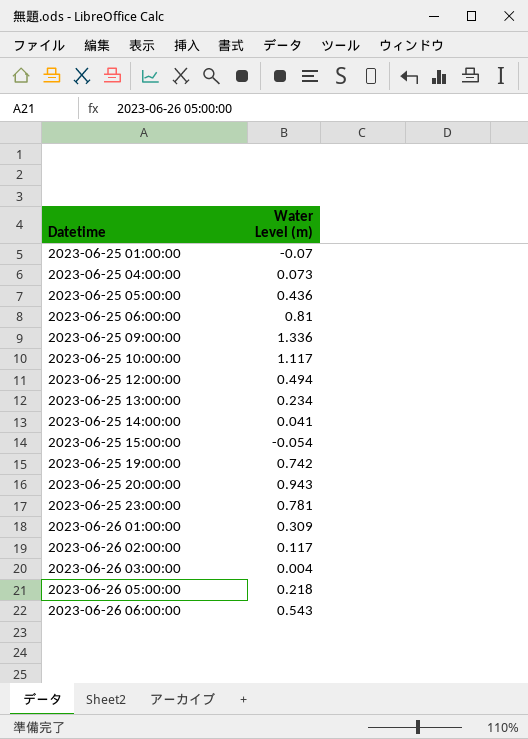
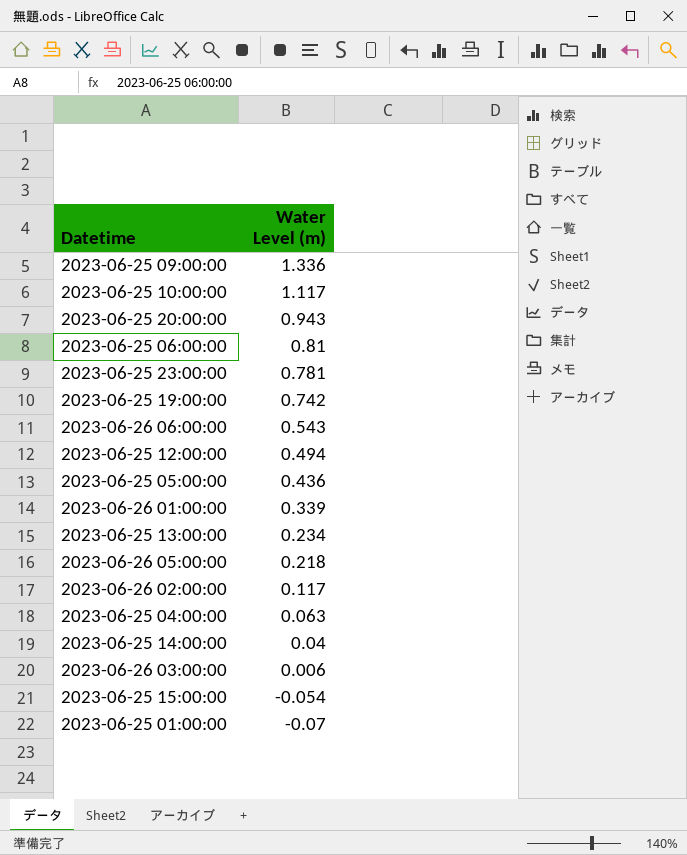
row order: Datetime ascending -> Water Level (m) descending
2023-06-26 01:00:00 | Water Level (m): 0.309 -> 0.339
2023-06-25 04:00:00 | Water Level (m): 0.073 -> 0.063
2023-06-25 14:00:00 | Water Level (m): 0.041 -> 0.04
2023-06-26 03:00:00 | Water Level (m): 0.004 -> 0.006

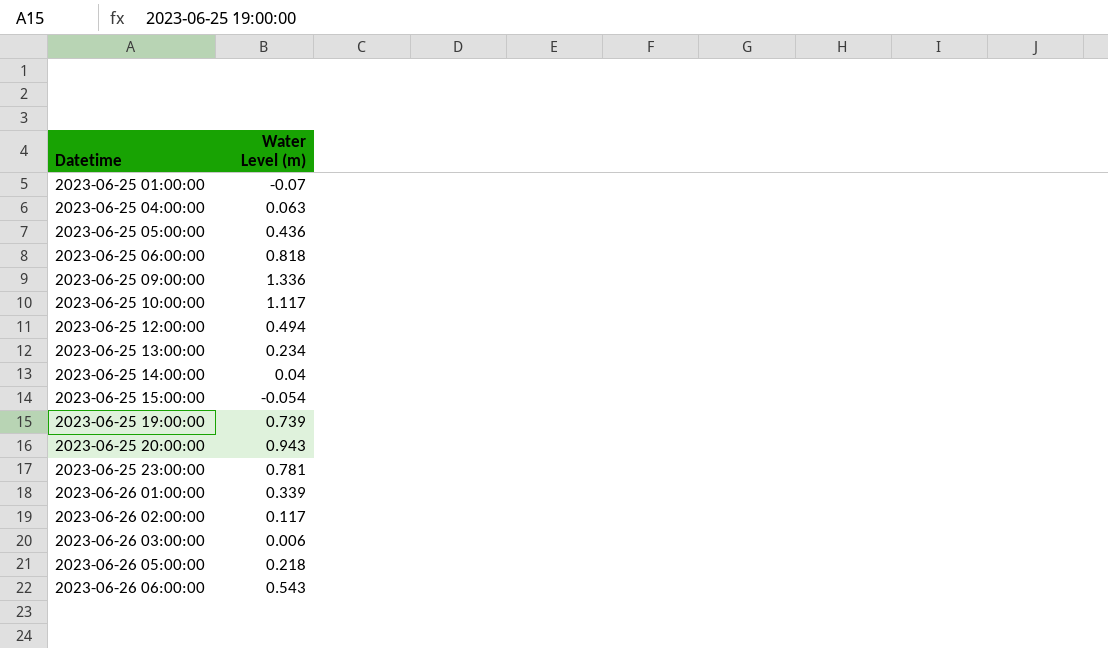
row order: Water Level (m) descending -> Datetime ascending
2023-06-25 06:00:00 | Water Level (m): 0.81 -> 0.818
2023-06-25 19:00:00 | Water Level (m): 0.742 -> 0.739

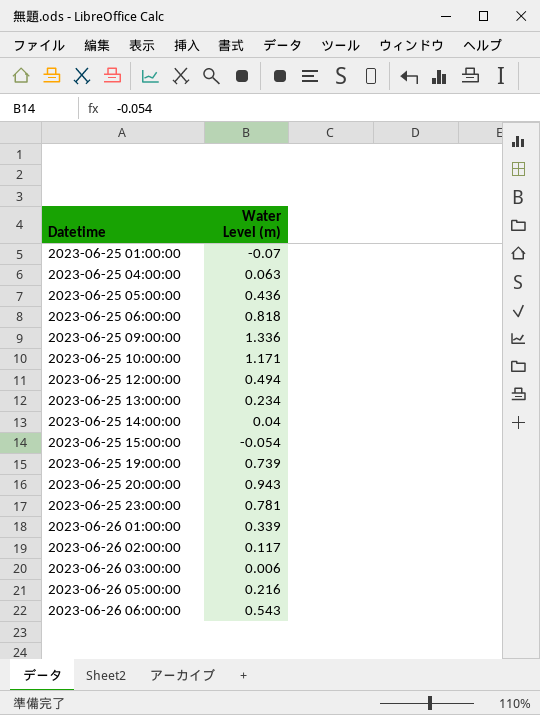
2023-06-25 10:00:00 | Water Level (m): 1.117 -> 1.171
2023-06-26 05:00:00 | Water Level (m): 0.218 -> 0.216

